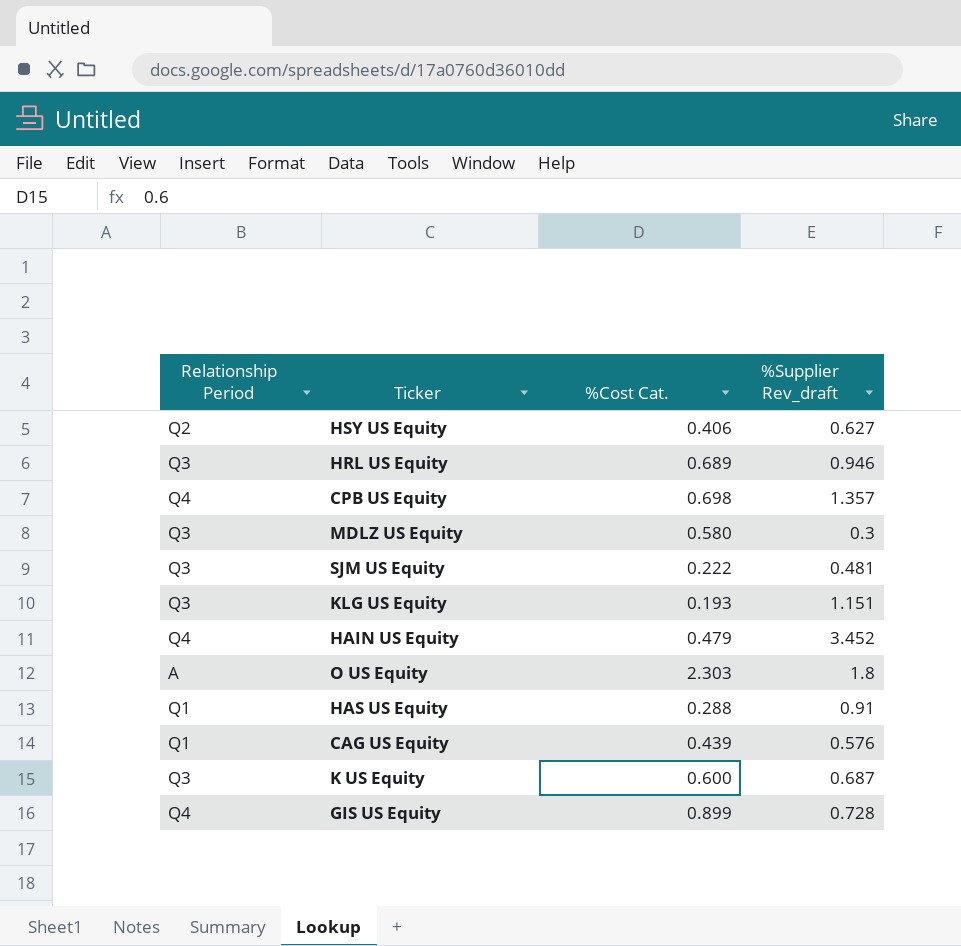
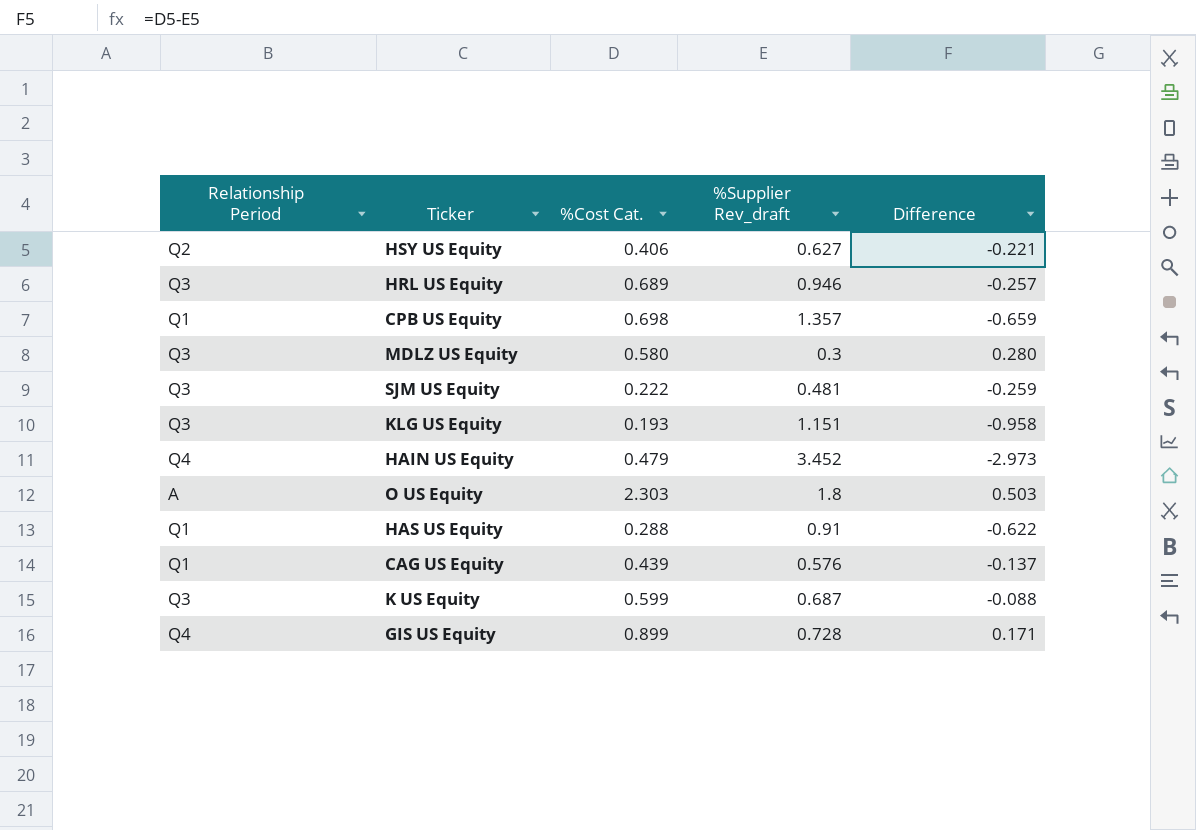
column Difference | formula: none -> [%Cost Cat.] - [%Supplier Rev_draft]
CPB US Equity | Relationship Period: Q4 -> Q1
K US Equity | %Cost Cat.: 0.600 -> 0.599

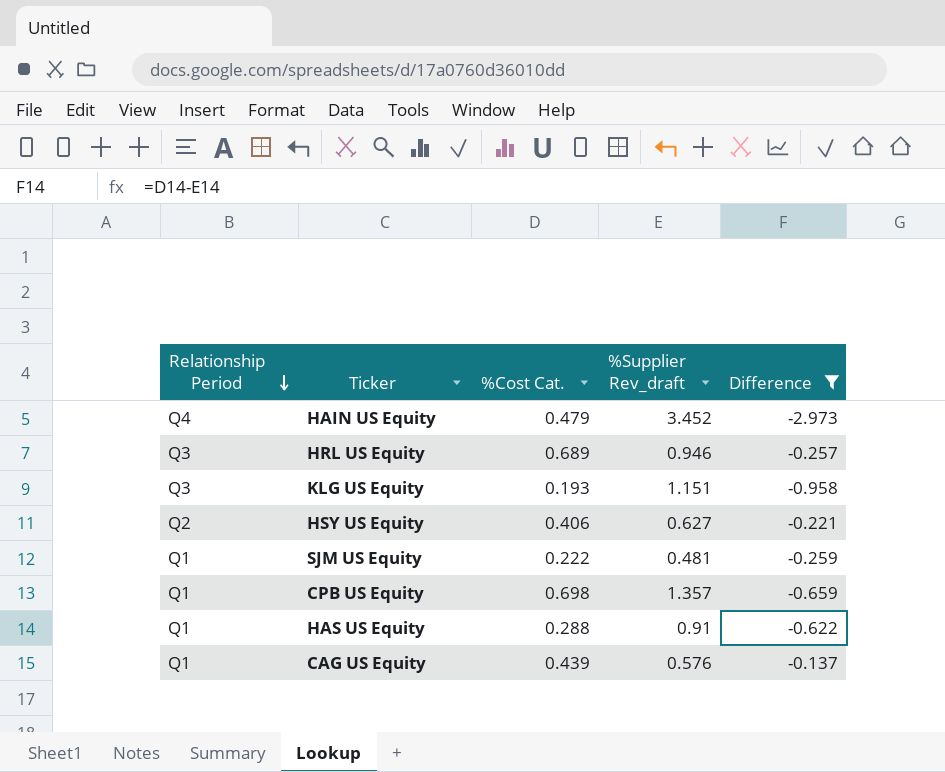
filter: none -> Difference <= -0.137
row order: none -> Relationship Period descending
SJM US Equity | Relationship Period: Q3 -> Q1

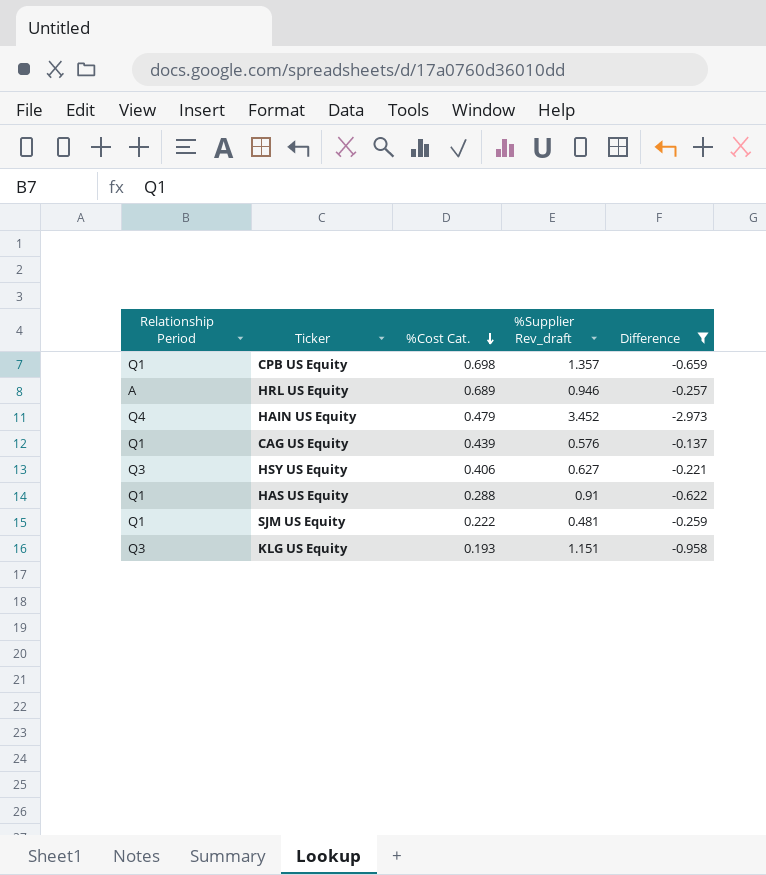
row order: Relationship Period descending -> %Cost Cat. descending
HRL US Equity | Relationship Period: Q3 -> A
HSY US Equity | Relationship Period: Q2 -> Q3

